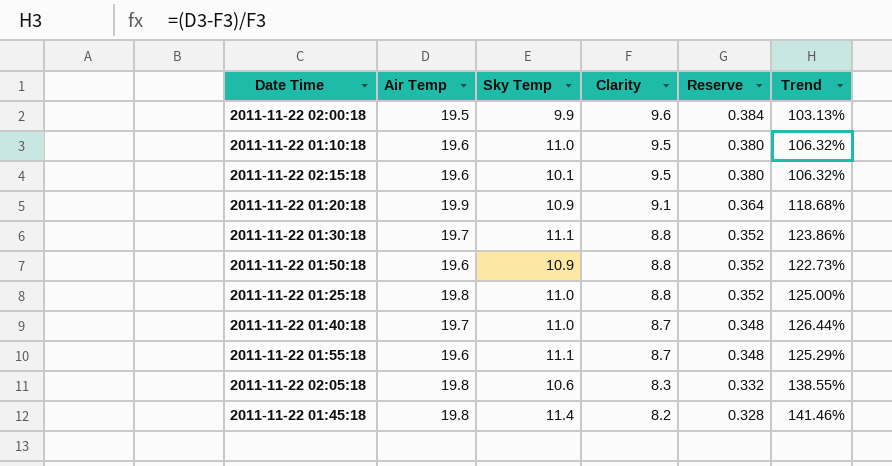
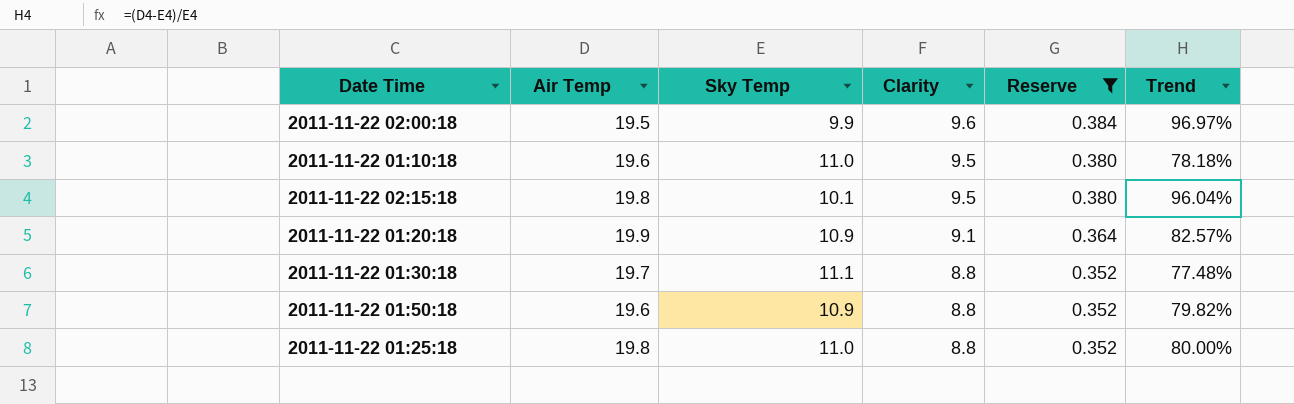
filter: none -> Reserve >= 0.352
column Trend | formula: ([Air Temp] - [Clarity]) / [Clarity] -> ([Air Temp] - [Sky Temp]) / [Sky Temp]
2011-11-22 02:15:18 | Air Temp: 19.6 -> 19.8

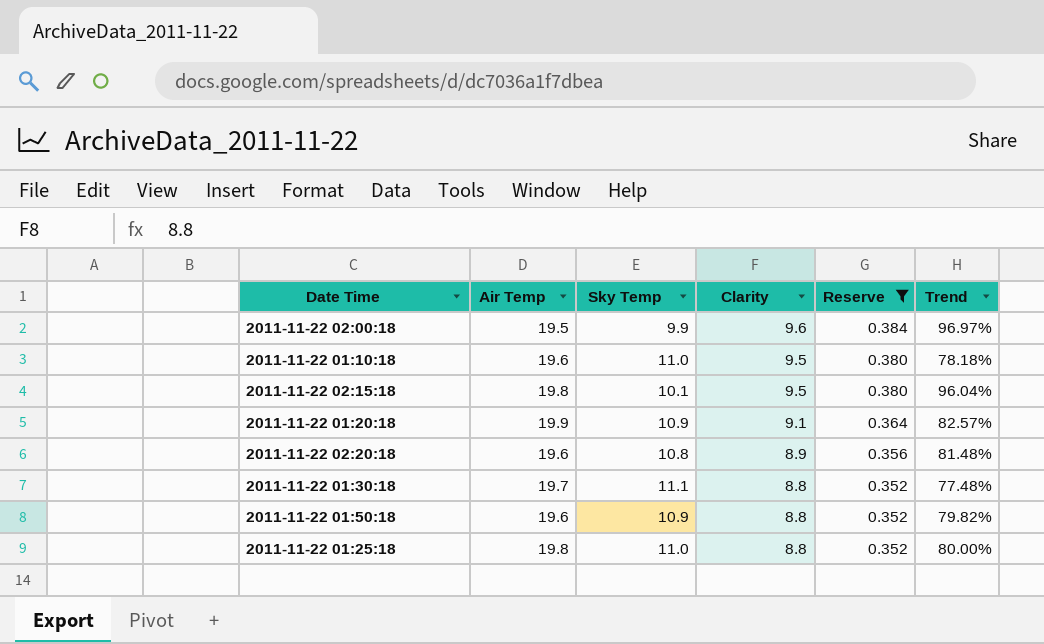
row 2011-11-22 02:20:18: none -> 19.6 | 10.8 | 8.9 | 0.356 | 81.48%

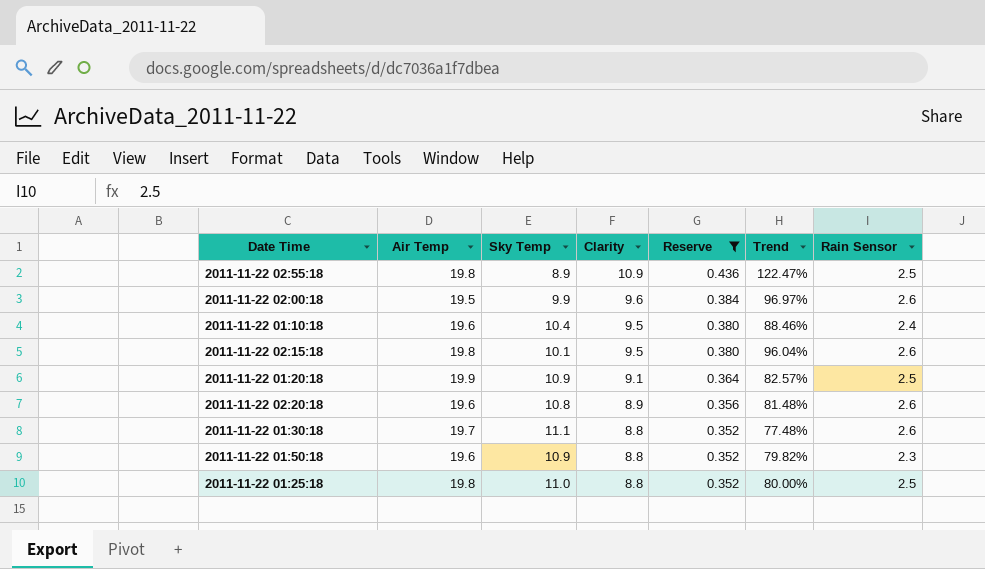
column Rain Sensor | position: none -> 7
row 2011-11-22 02:55:18: none -> 19.8 | 8.9 | 10.9 | 0.436 | 122.47% | 2.5
2011-11-22 01:10:18 | Sky Temp: 11.0 -> 10.4
2011-11-22 01:10:18 | Trend: 78.18% -> 88.46%

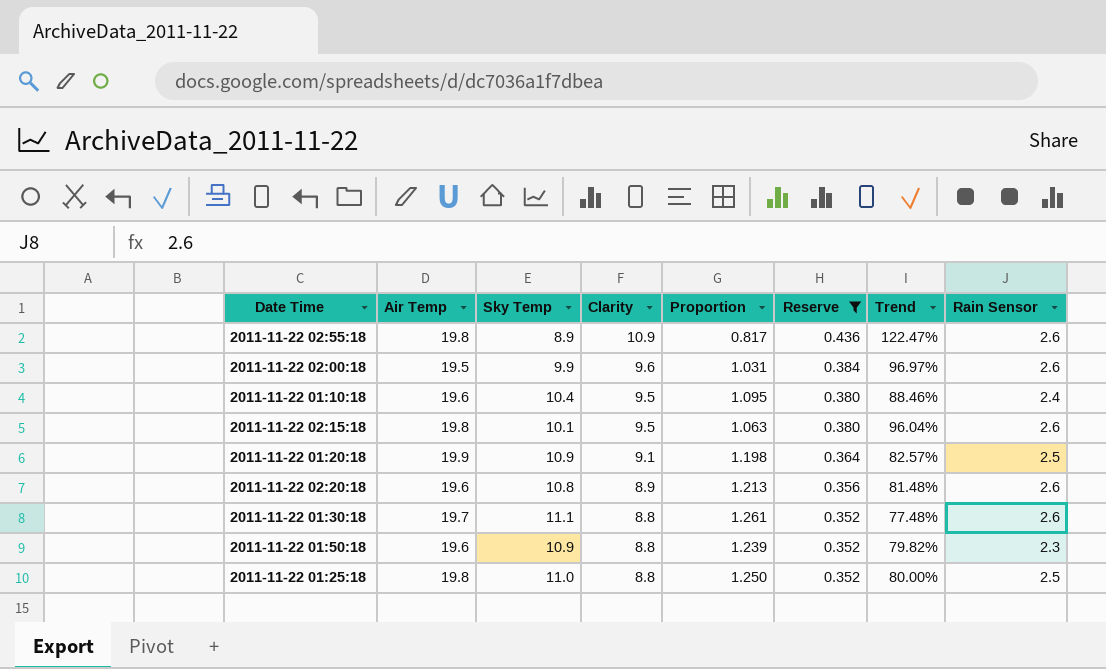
column Proportion | formula: none -> [Sky Temp] / [Clarity]
2011-11-22 02:55:18 | Rain Sensor: 2.5 -> 2.6

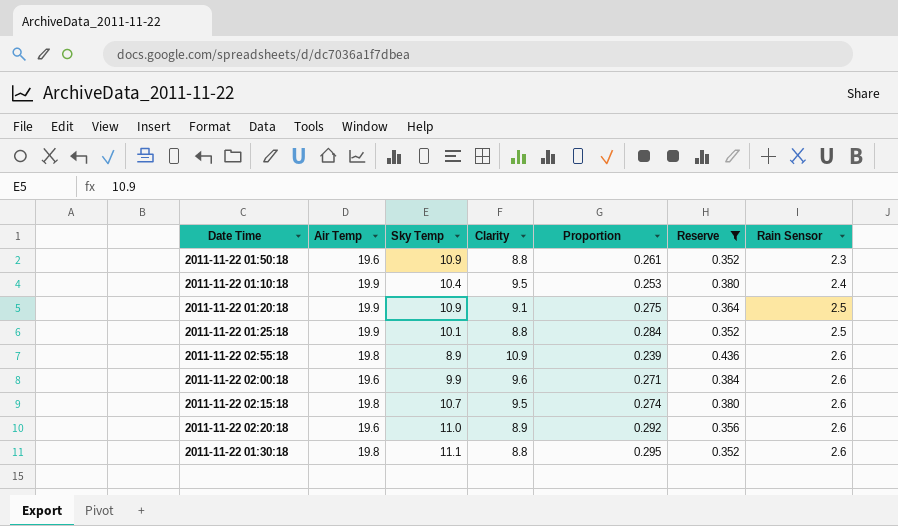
row order: Clarity descending -> Rain Sensor ascending
column Trend | formula: ([Air Temp] - [Sky Temp]) / [Sky Temp] -> none
column Proportion | formula: [Sky Temp] / [Clarity] -> [Rain Sensor] / [Clarity]
2011-11-22 01:10:18 | Air Temp: 19.6 -> 19.9
2011-11-22 01:25:18 | Air Temp: 19.8 -> 19.9
2011-11-22 01:25:18 | Sky Temp: 11.0 -> 10.1
2011-11-22 02:00:18 | Air Temp: 19.5 -> 19.6
2011-11-22 02:15:18 | Sky Temp: 10.1 -> 10.7
2011-11-22 02:20:18 | Sky Temp: 10.8 -> 11.0
2011-11-22 01:30:18 | Air Temp: 19.7 -> 19.8

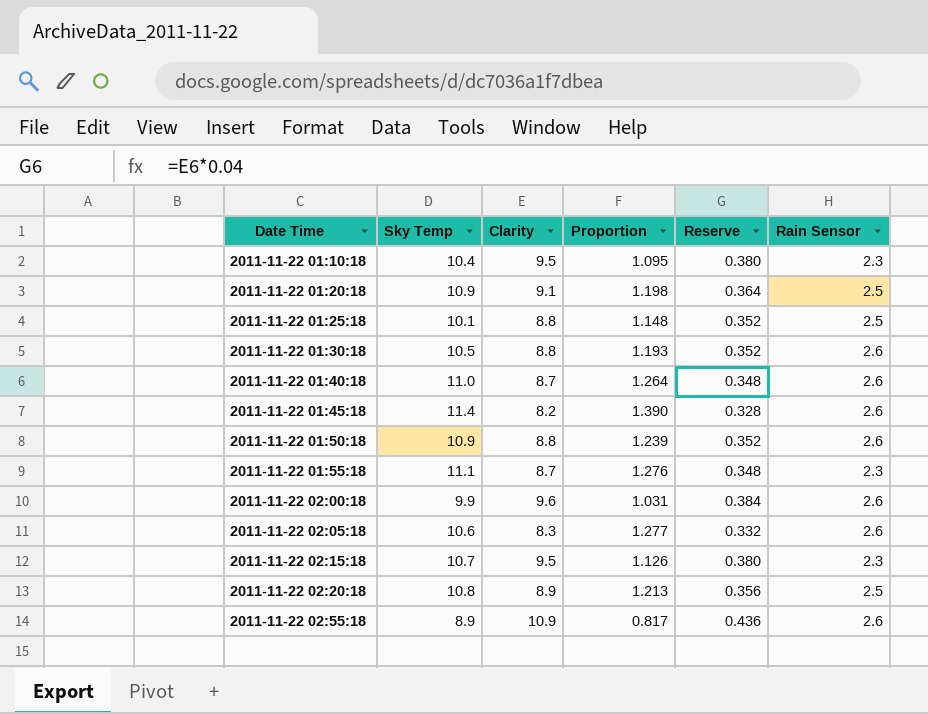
filter: Reserve >= 0.352 -> none
row order: Rain Sensor ascending -> Date Time ascending
column Air Temp | position: 2 -> none
column Proportion | formula: [Rain Sensor] / [Clarity] -> [Sky Temp] / [Clarity]
2011-11-22 01:10:18 | Rain Sensor: 2.4 -> 2.3
2011-11-22 01:30:18 | Sky Temp: 11.1 -> 10.5
2011-11-22 01:50:18 | Rain Sensor: 2.3 -> 2.6
2011-11-22 02:15:18 | Rain Sensor: 2.6 -> 2.3
2011-11-22 02:20:18 | Sky Temp: 11.0 -> 10.8
2011-11-22 02:20:18 | Rain Sensor: 2.6 -> 2.5

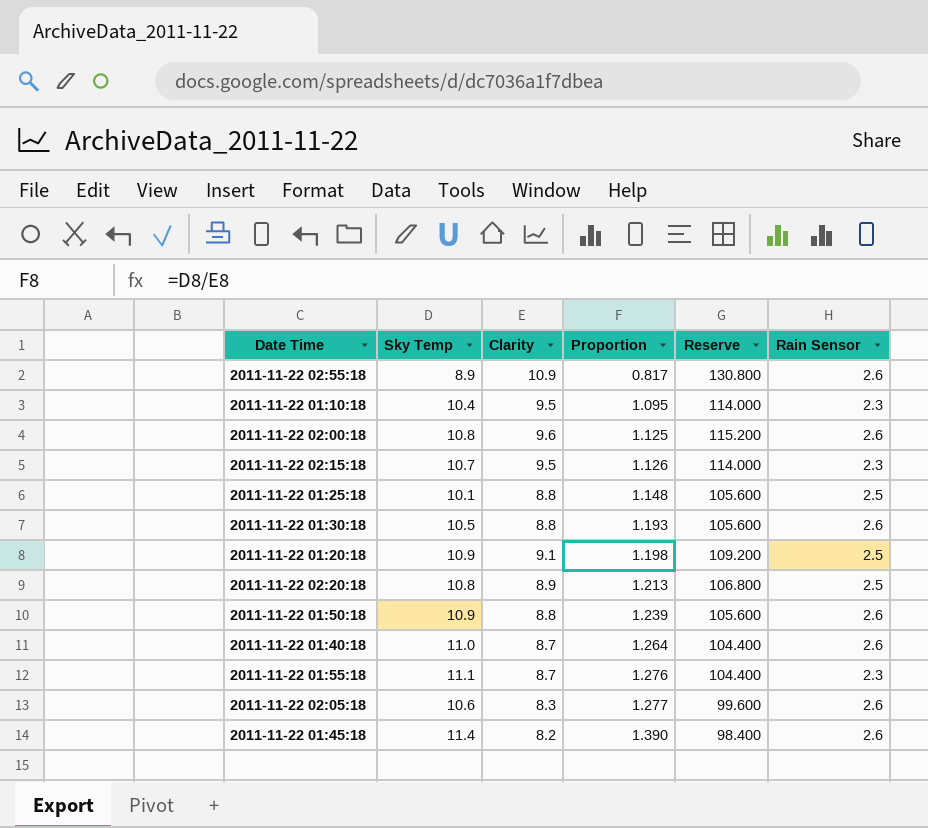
row order: Date Time ascending -> Proportion ascending
column Reserve | formula: [Clarity] * 0.04 -> [Clarity] * 12
2011-11-22 02:00:18 | Sky Temp: 9.9 -> 10.8
2011-11-22 02:00:18 | Proportion: 1.031 -> 1.125

